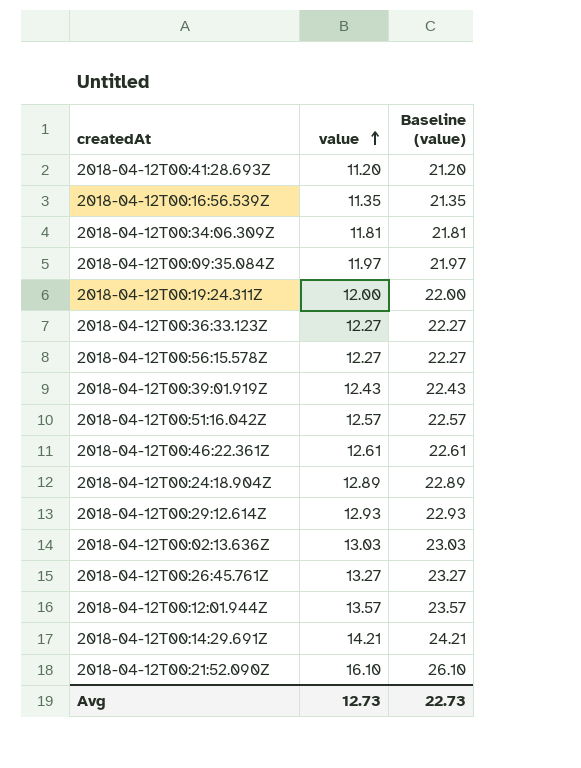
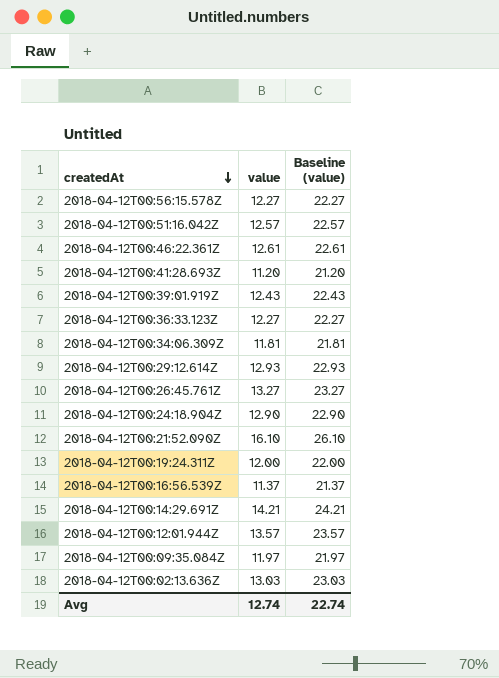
row order: value ascending -> createdAt descending
2018-04-12T00:24:18.904Z | value: 12.89 -> 12.90
2018-04-12T00:24:18.904Z | Baseline (value): 22.89 -> 22.90
2018-04-12T00:16:56.539Z | value: 11.35 -> 11.37
2018-04-12T00:16:56.539Z | Baseline (value): 21.35 -> 21.37
Avg | value: 12.73 -> 12.74
Avg | Baseline (value): 22.73 -> 22.74

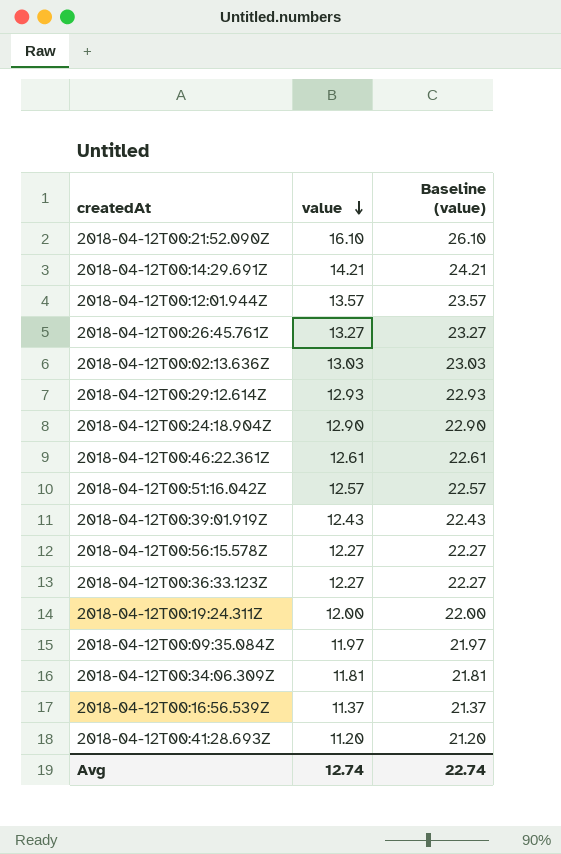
row order: createdAt descending -> value descending

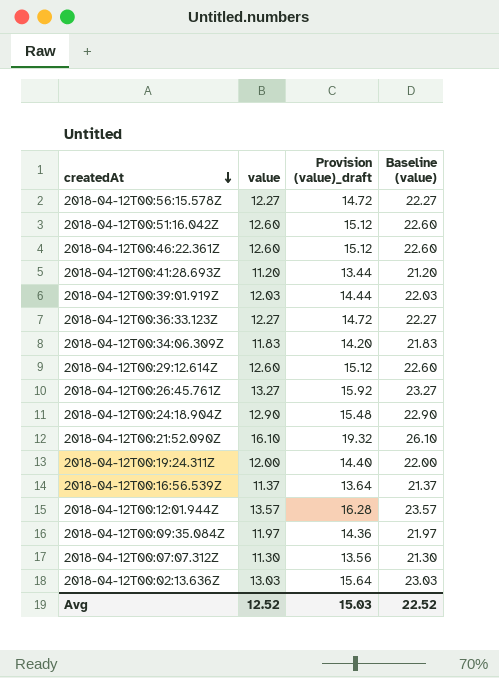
row order: value descending -> createdAt descending
column Provision (value)_draft | formula: none -> [value] * 1.2
row 2018-04-12T00:14:29.691Z: 14.21 | 24.21 -> none
2018-04-12T00:51:16.042Z | value: 12.57 -> 12.60
2018-04-12T00:51:16.042Z | Baseline (value): 22.57 -> 22.60
2018-04-12T00:46:22.361Z | value: 12.61 -> 12.60
2018-04-12T00:46:22.361Z | Baseline (value): 22.61 -> 22.60
2018-04-12T00:39:01.919Z | value: 12.43 -> 12.03
2018-04-12T00:39:01.919Z | Baseline (value): 22.43 -> 22.03
2018-04-12T00:34:06.309Z | value: 11.81 -> 11.83
2018-04-12T00:34:06.309Z | Baseline (value): 21.81 -> 21.83
2018-04-12T00:29:12.614Z | value: 12.93 -> 12.60
2018-04-12T00:29:12.614Z | Baseline (value): 22.93 -> 22.60
row 2018-04-12T00:07:07.312Z: none -> 11.30 | 13.56 | 21.30
Avg | value: 12.74 -> 12.52
Avg | Baseline (value): 22.74 -> 22.52

